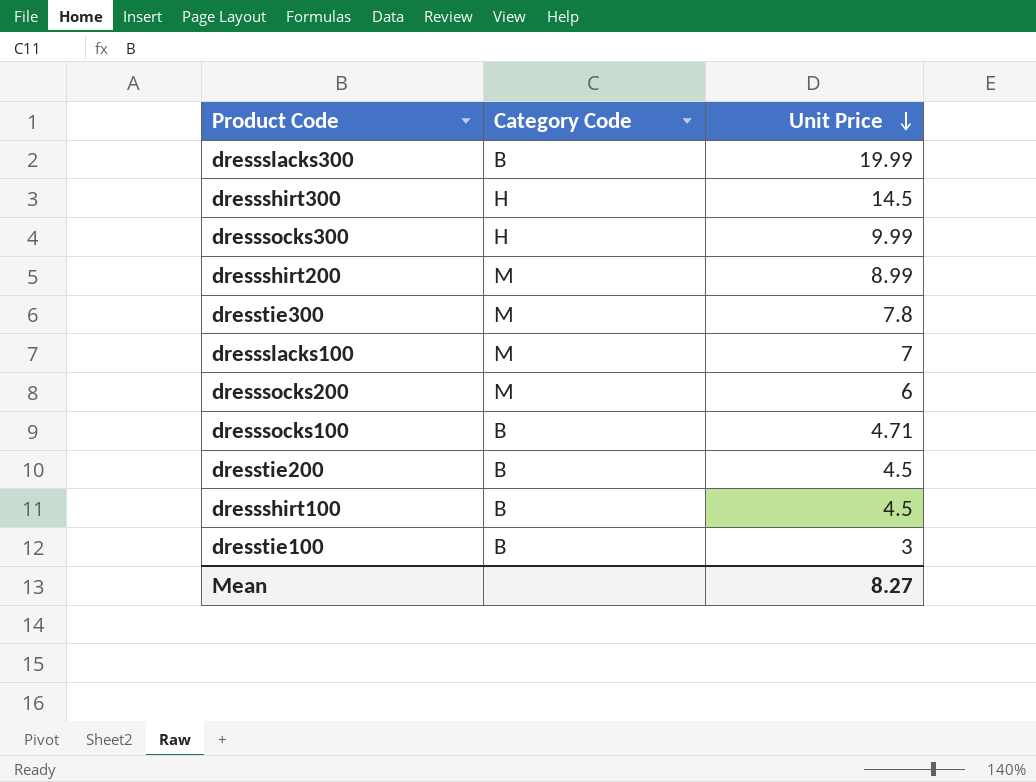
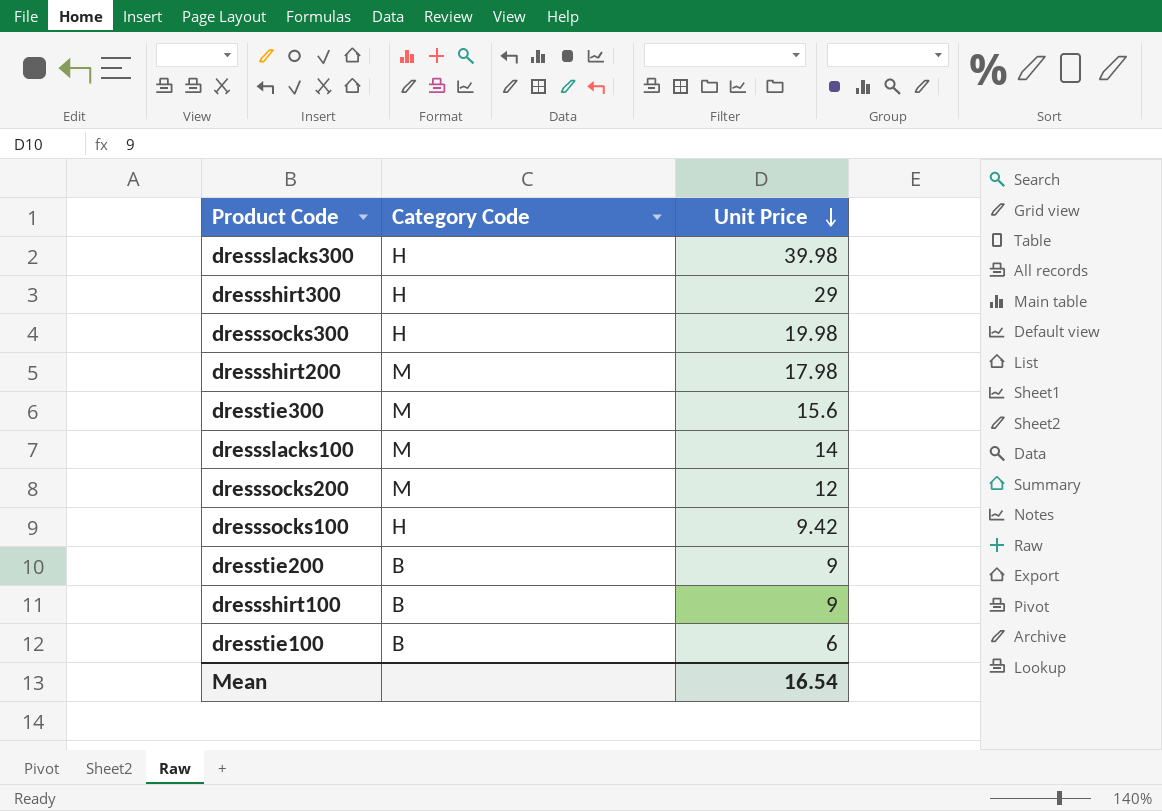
dressslacks300 | Category Code: B -> H
dressslacks300 | Unit Price: 19.99 -> 39.98
dressshirt300 | Unit Price: 14.5 -> 29
dresssocks300 | Unit Price: 9.99 -> 19.98
dressshirt200 | Unit Price: 8.99 -> 17.98
dresstie300 | Unit Price: 7.8 -> 15.6
dressslacks100 | Unit Price: 7 -> 14
dresssocks200 | Unit Price: 6 -> 12
dresssocks100 | Category Code: B -> H
dresssocks100 | Unit Price: 4.71 -> 9.42
dresstie200 | Unit Price: 4.5 -> 9
dressshirt100 | Unit Price: 4.5 -> 9
dresstie100 | Unit Price: 3 -> 6
Mean | Unit Price: 8.27 -> 16.54

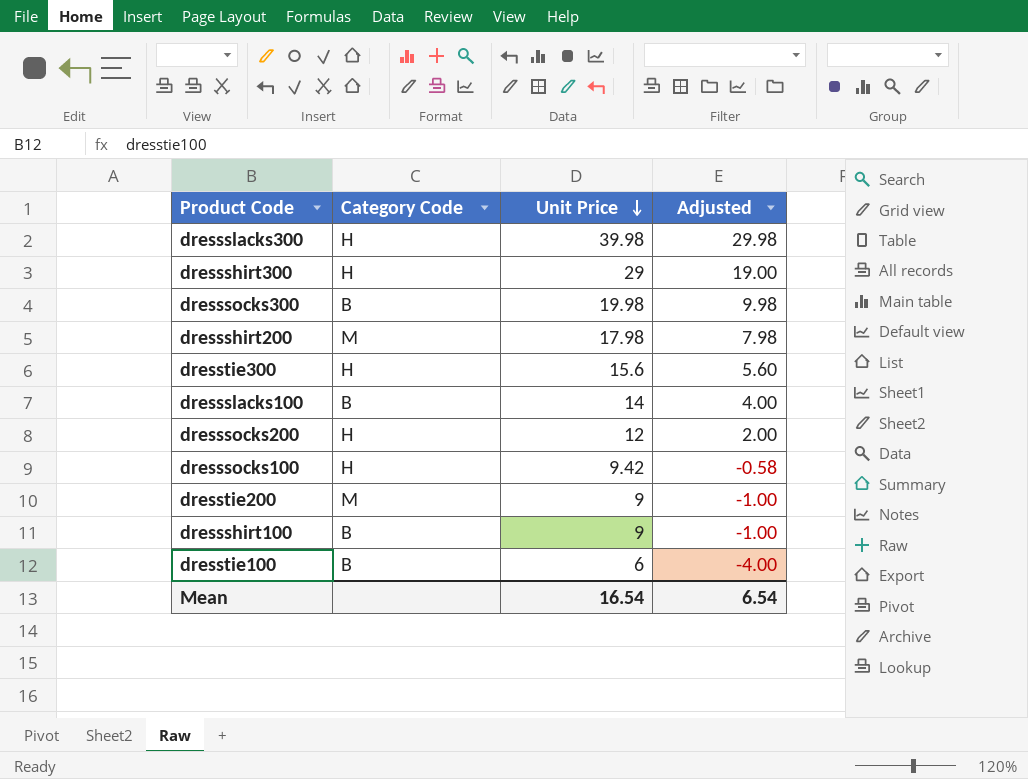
column Adjusted | formula: none -> [Unit Price] - 10
dresssocks300 | Category Code: H -> B
dresstie300 | Category Code: M -> H
dressslacks100 | Category Code: M -> B
dresssocks200 | Category Code: M -> H
dresstie200 | Category Code: B -> M

